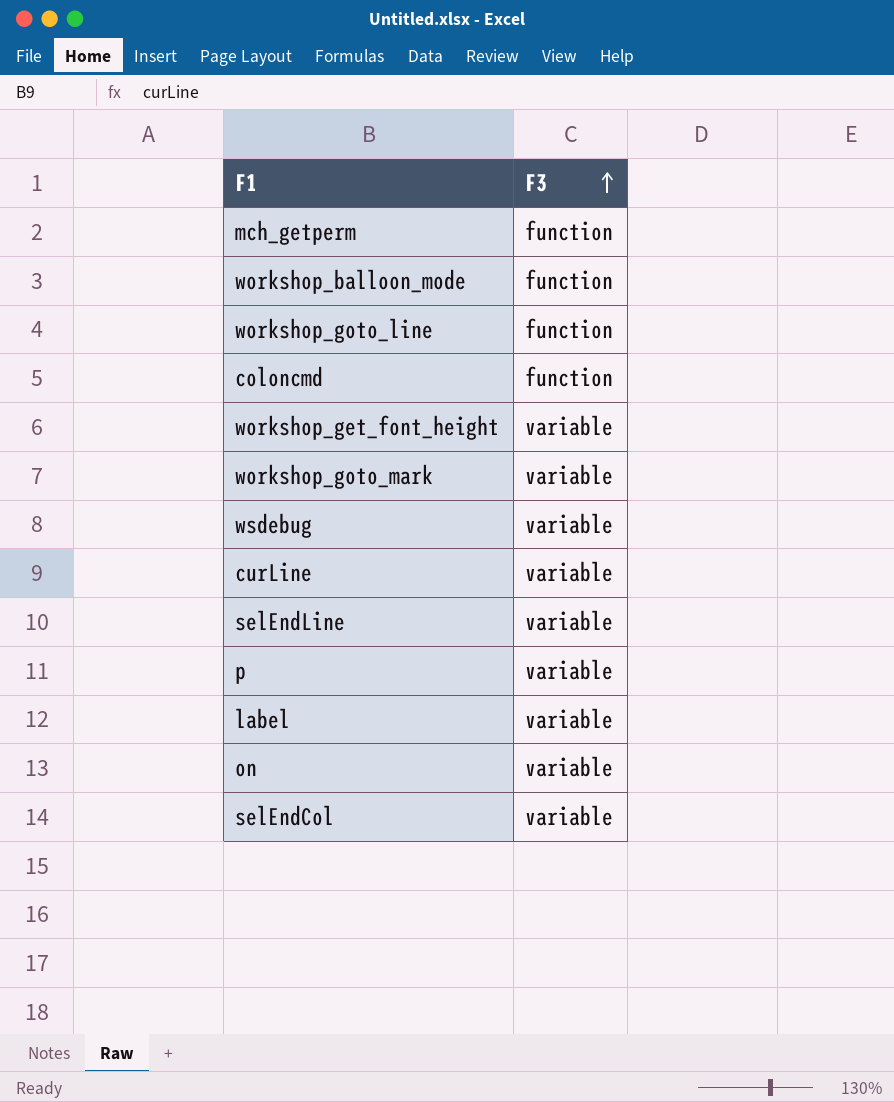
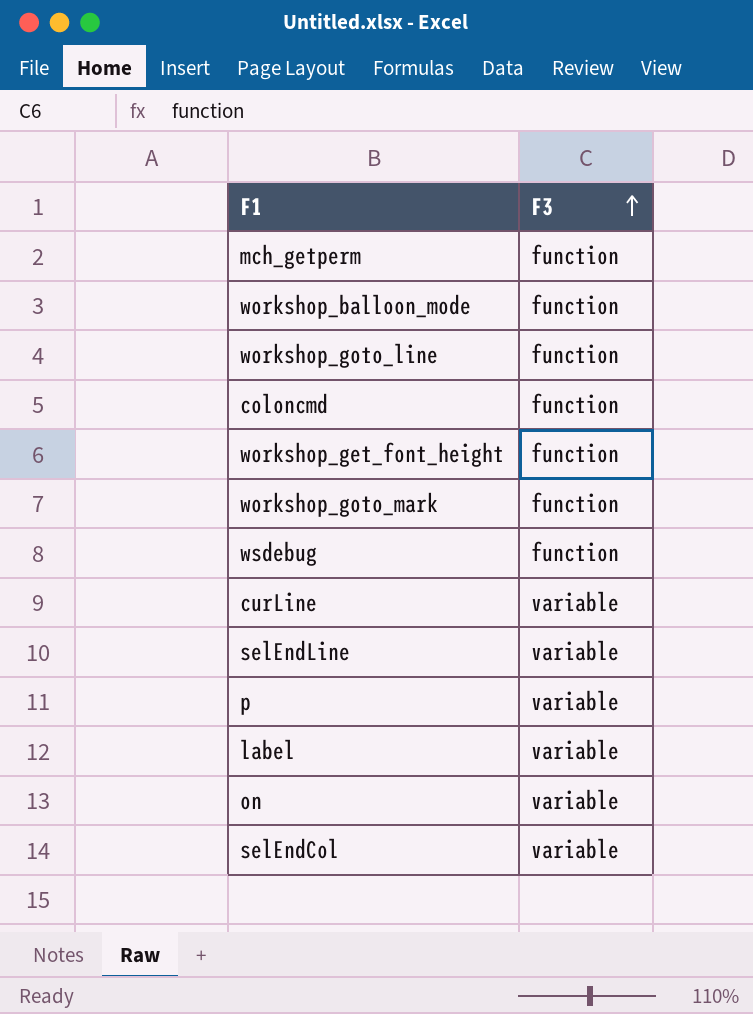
workshop_get_font_height | F3: variable -> function
workshop_goto_mark | F3: variable -> function
wsdebug | F3: variable -> function

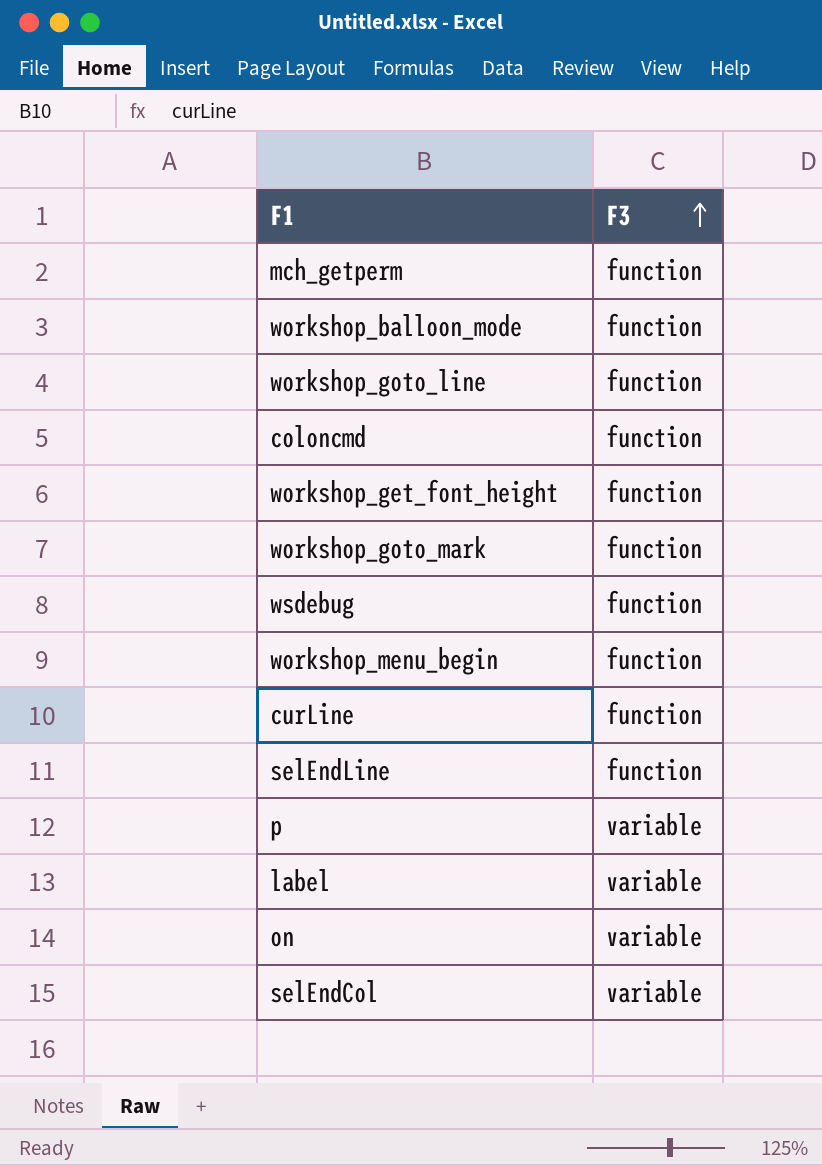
row workshop_menu_begin: none -> function
curLine | F3: variable -> function
selEndLine | F3: variable -> function

